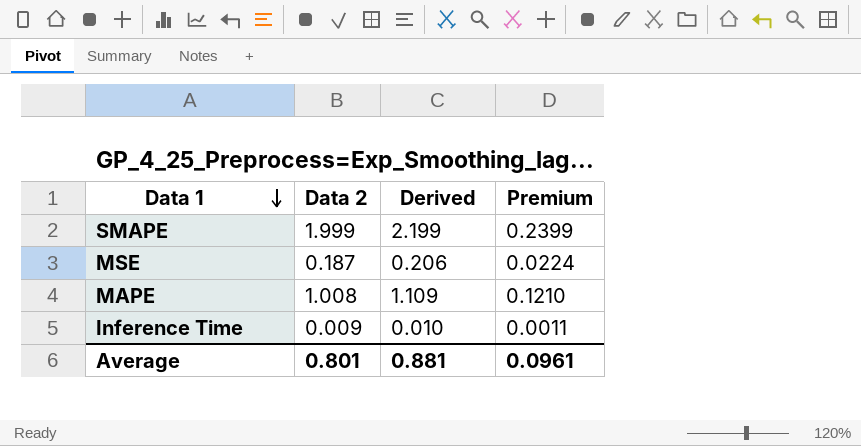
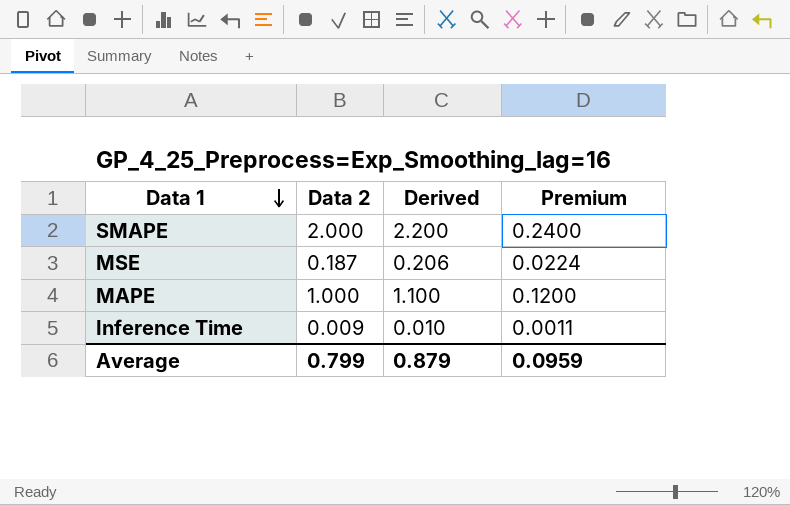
SMAPE | Data 2: 1.999 -> 2.000
SMAPE | Derived: 2.199 -> 2.200
SMAPE | Premium: 0.2399 -> 0.2400
MAPE | Data 2: 1.008 -> 1.000
MAPE | Derived: 1.109 -> 1.100
MAPE | Premium: 0.1210 -> 0.1200
Average | Data 2: 0.801 -> 0.799
Average | Derived: 0.881 -> 0.879
Average | Premium: 0.0961 -> 0.0959

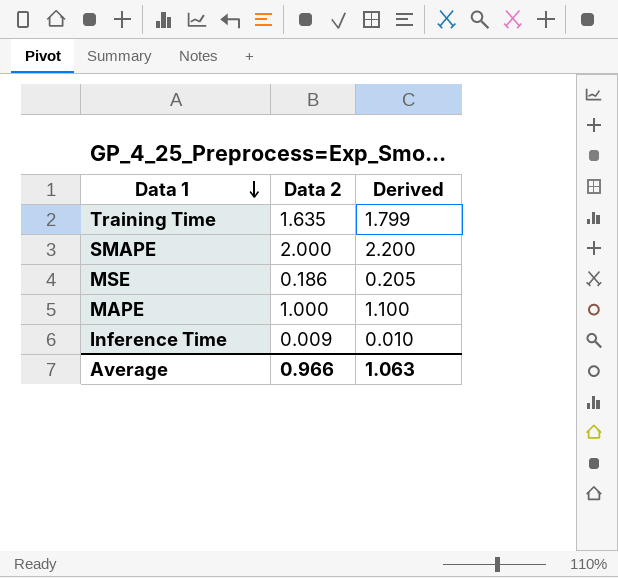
column Premium | formula: [Data 2] * 0.12 -> none
row Training Time: none -> 1.635 | 1.799
MSE | Data 2: 0.187 -> 0.186
MSE | Derived: 0.206 -> 0.205
Average | Data 2: 0.799 -> 0.966
Average | Derived: 0.879 -> 1.063

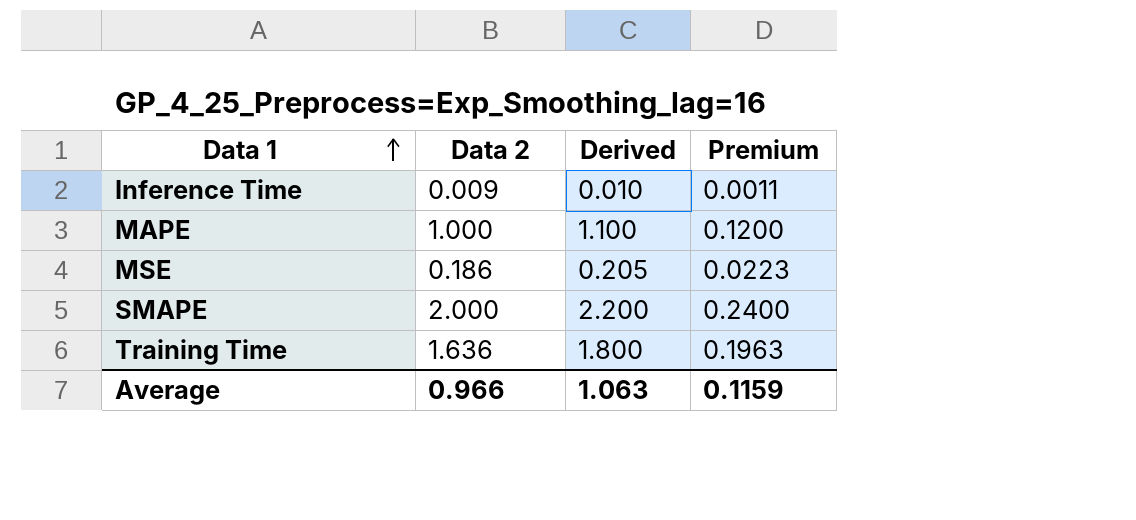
row order: Data 1 descending -> Data 1 ascending
column Premium | formula: none -> [Data 2] * 0.12
Training Time | Data 2: 1.635 -> 1.636
Training Time | Derived: 1.799 -> 1.800

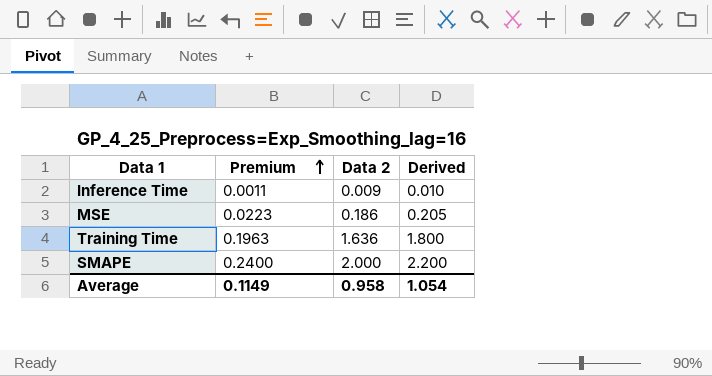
row order: Data 1 ascending -> Premium ascending
column Premium | position: 4 -> 2
row MAPE: 1.000 | 1.100 | 0.1200 -> none
Average | Premium: 0.1159 -> 0.1149
Average | Data 2: 0.966 -> 0.958
Average | Derived: 1.063 -> 1.054

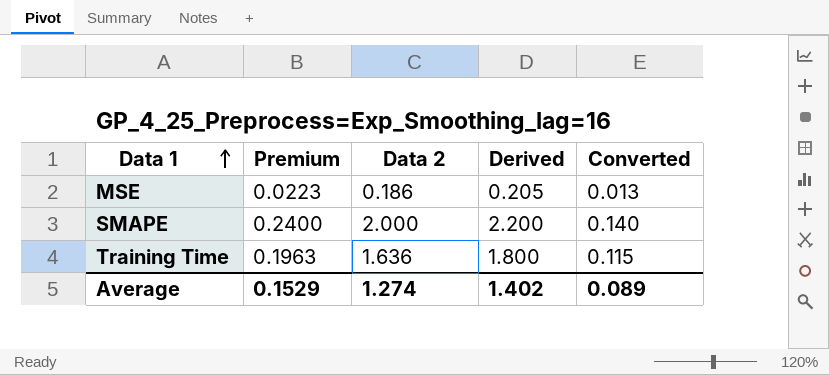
row order: Premium ascending -> Data 1 ascending
column Converted | formula: none -> [Data 2] * 0.07
row Inference Time: 0.0011 | 0.009 | 0.010 -> none
Average | Premium: 0.1149 -> 0.1529
Average | Data 2: 0.958 -> 1.274
Average | Derived: 1.054 -> 1.402

